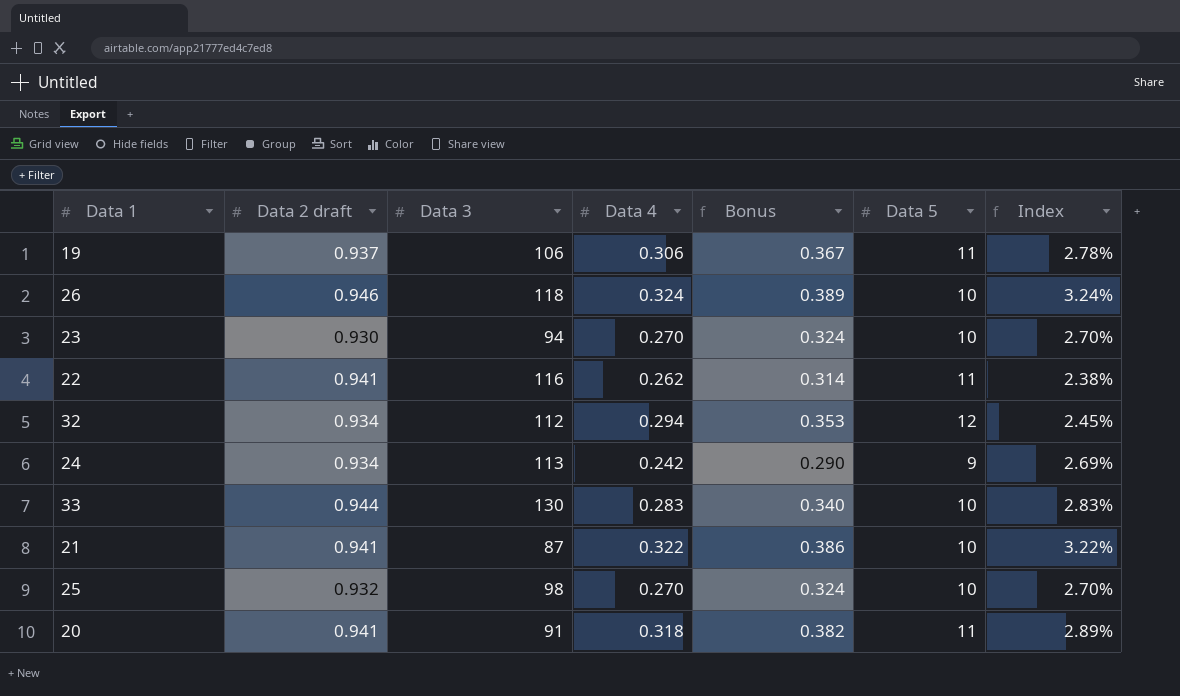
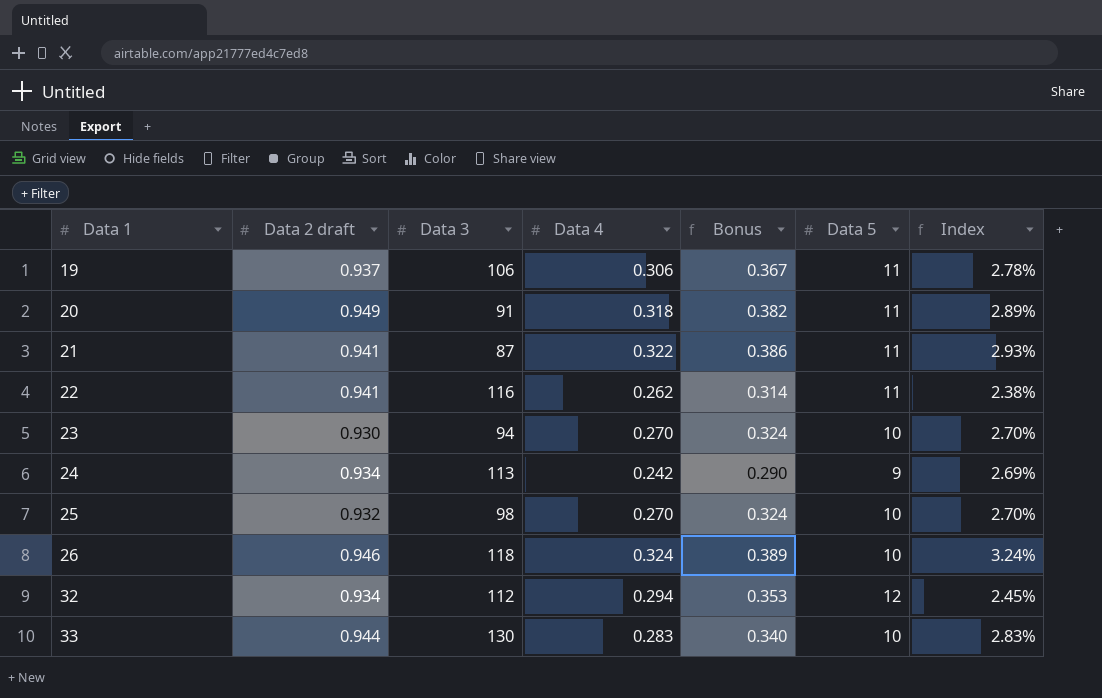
row order: none -> Data 1 ascending
20 | Data 2 draft: 0.941 -> 0.949
21 | Data 5: 10 -> 11
21 | Index: 3.22% -> 2.93%

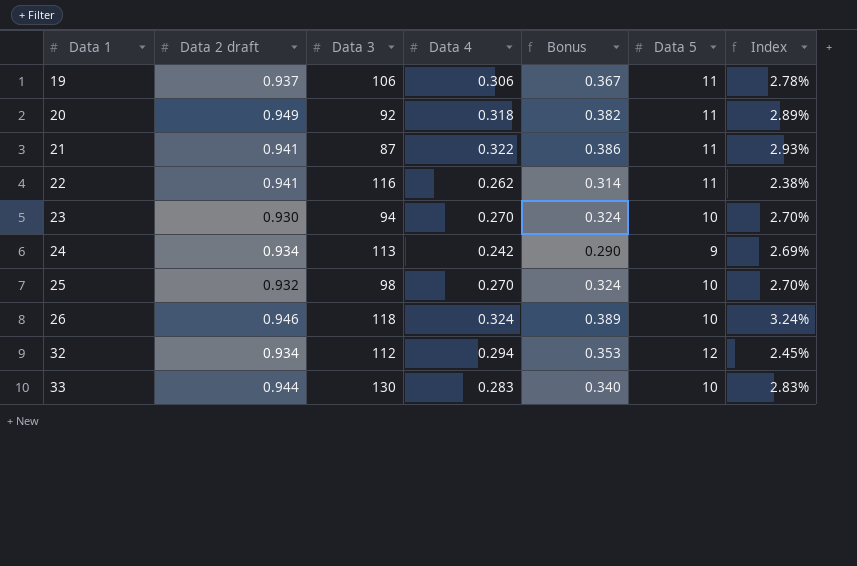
20 | Data 3: 91 -> 92

